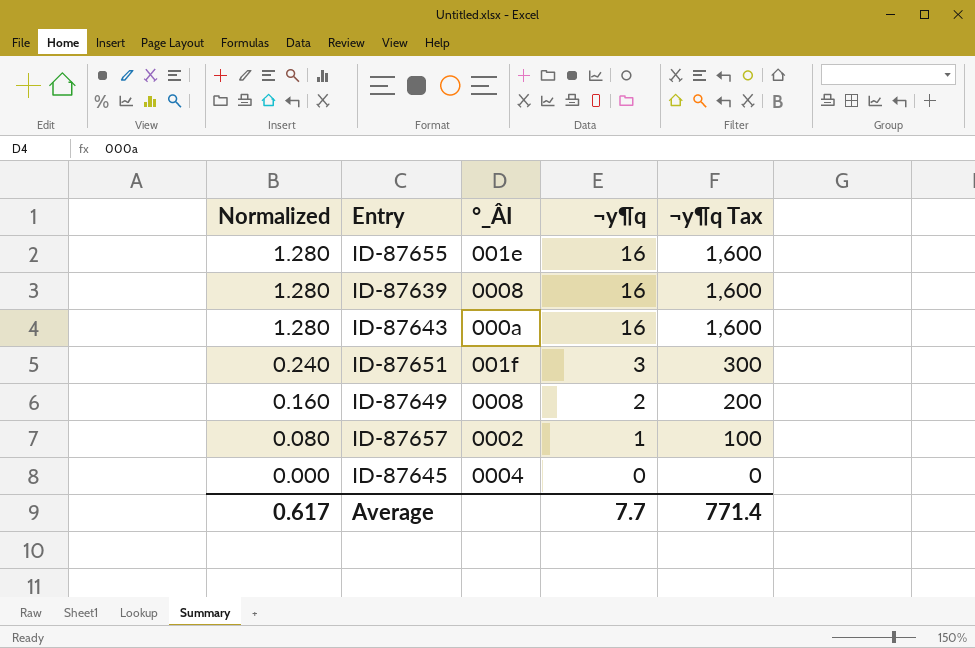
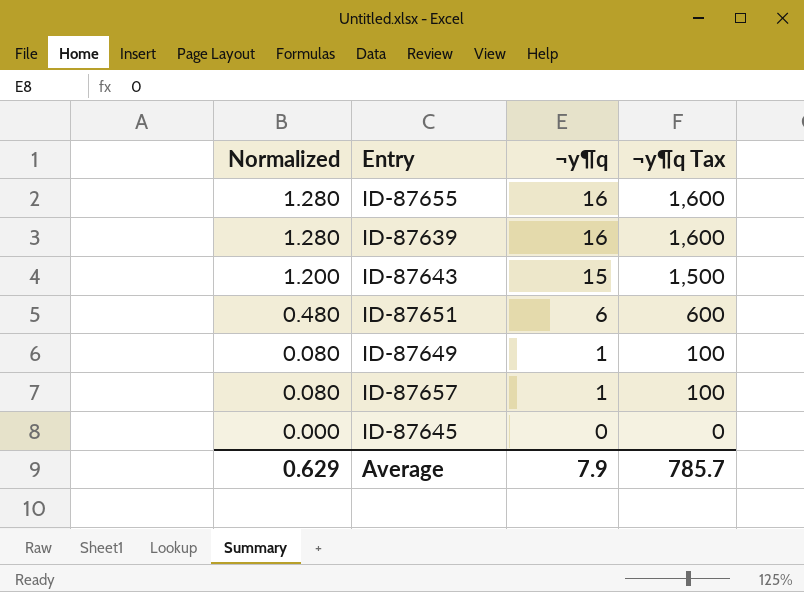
column °_ÂI | position: 3 -> none
ID-87643 | Normalized: 1.280 -> 1.200
ID-87643 | ¬y¶q: 16 -> 15
ID-87643 | ¬y¶q Tax: 1,600 -> 1,500
ID-87651 | Normalized: 0.240 -> 0.480
ID-87651 | ¬y¶q: 3 -> 6
ID-87651 | ¬y¶q Tax: 300 -> 600
ID-87649 | Normalized: 0.160 -> 0.080
ID-87649 | ¬y¶q: 2 -> 1
ID-87649 | ¬y¶q Tax: 200 -> 100
Average | Normalized: 0.617 -> 0.629
Average | ¬y¶q: 7.7 -> 7.9
Average | ¬y¶q Tax: 771.4 -> 785.7

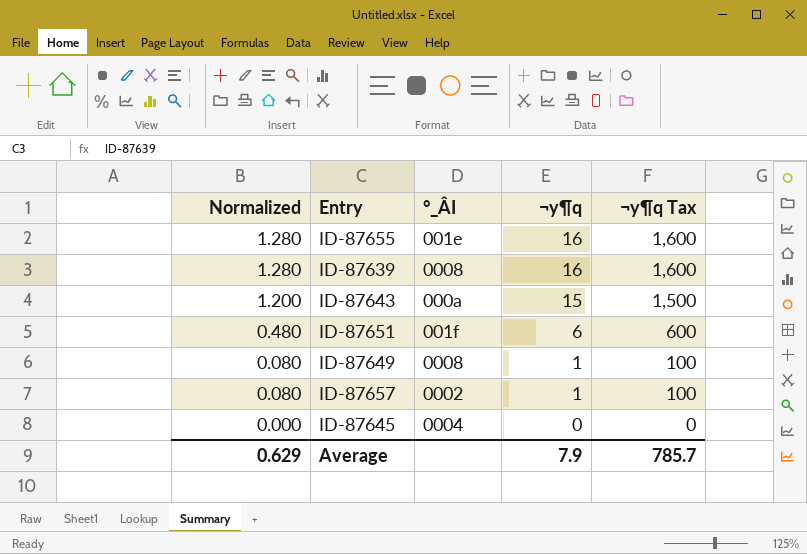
column °_ÂI | position: none -> 3

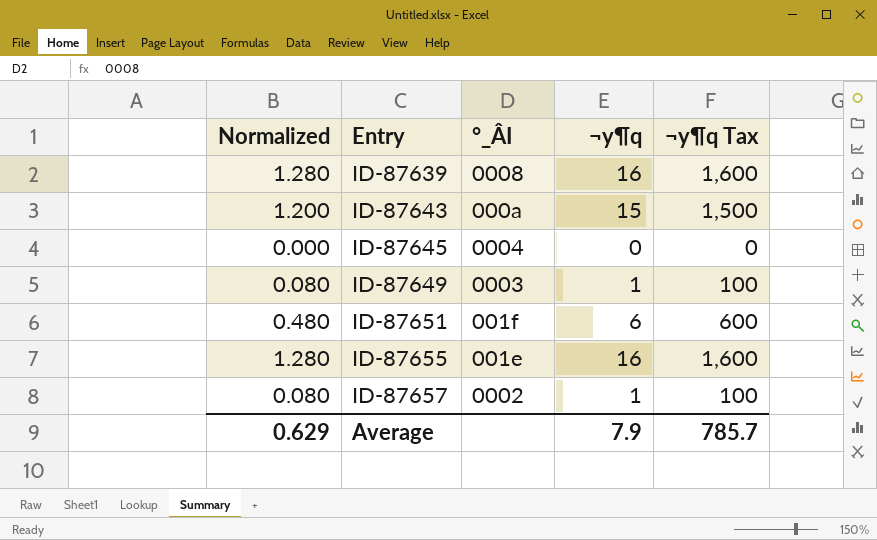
row order: Normalized descending -> Entry ascending
ID-87649 | °_ÂI: 0008 -> 0003

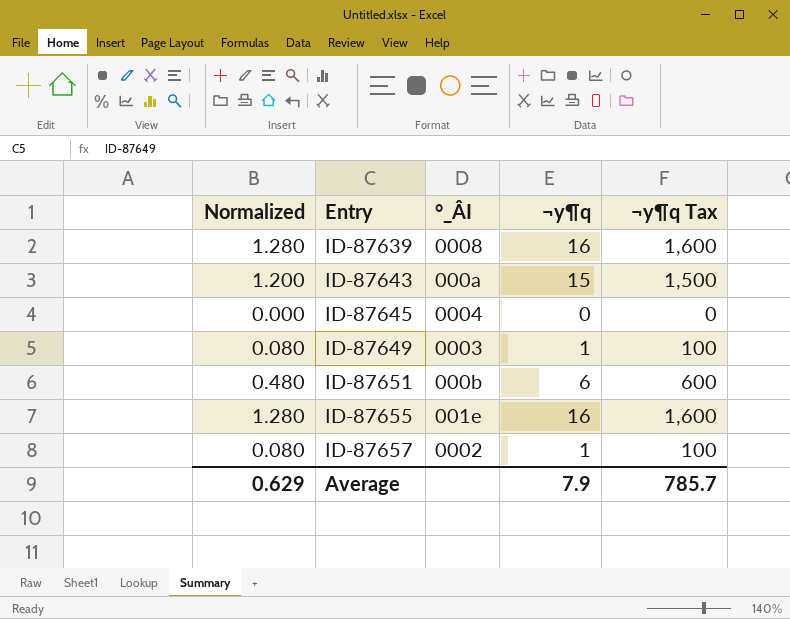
ID-87651 | °_ÂI: 001f -> 000b

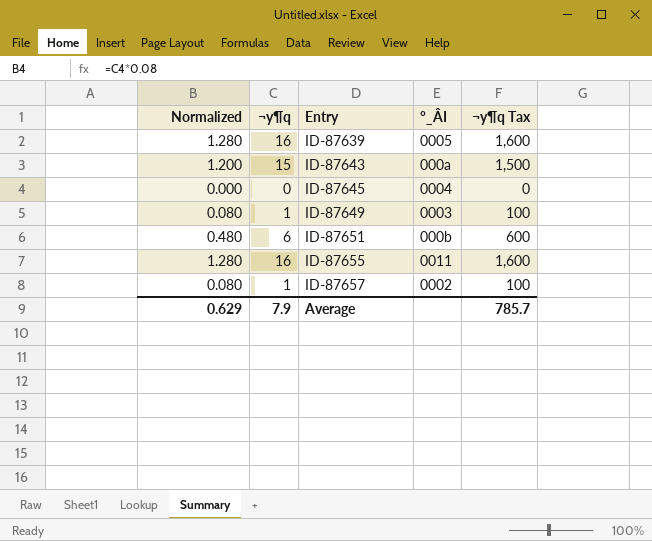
column ¬y¶q | position: 4 -> 2
ID-87639 | °_ÂI: 0008 -> 0005
ID-87655 | °_ÂI: 001e -> 0011

